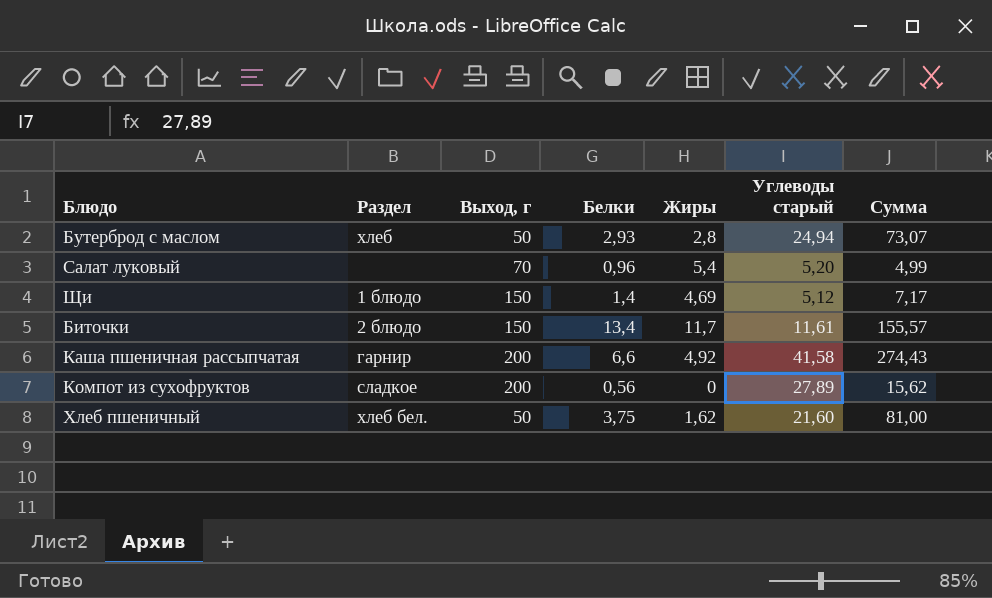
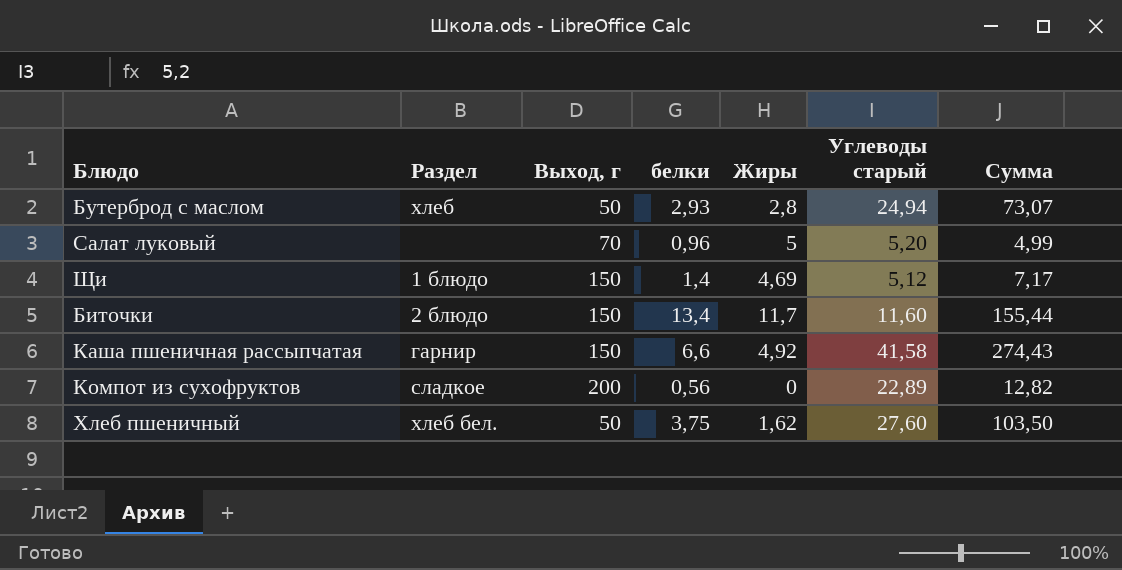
column name: Белки -> белки
Салат луковый | Жиры: 5,4 -> 5
Биточки | Углеводы старый: 11,61 -> 11,60
Биточки | Сумма: 155,57 -> 155,44
Каша пшеничная рассыпчатая | Выход, г: 200 -> 150
Компот из сухофруктов | Углеводы старый: 27,89 -> 22,89
Компот из сухофруктов | Сумма: 15,62 -> 12,82
Хлеб пшеничный | Углеводы старый: 21,60 -> 27,60
Хлеб пшеничный | Сумма: 81,00 -> 103,50

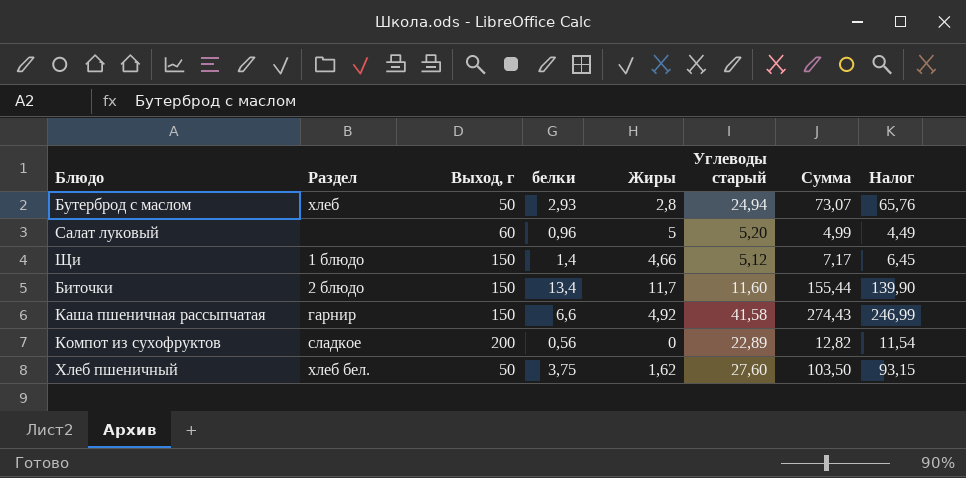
column Налог | formula: none -> [Сумма] * 0,9
Салат луковый | Выход, г: 70 -> 60
Щи | Жиры: 4,69 -> 4,66

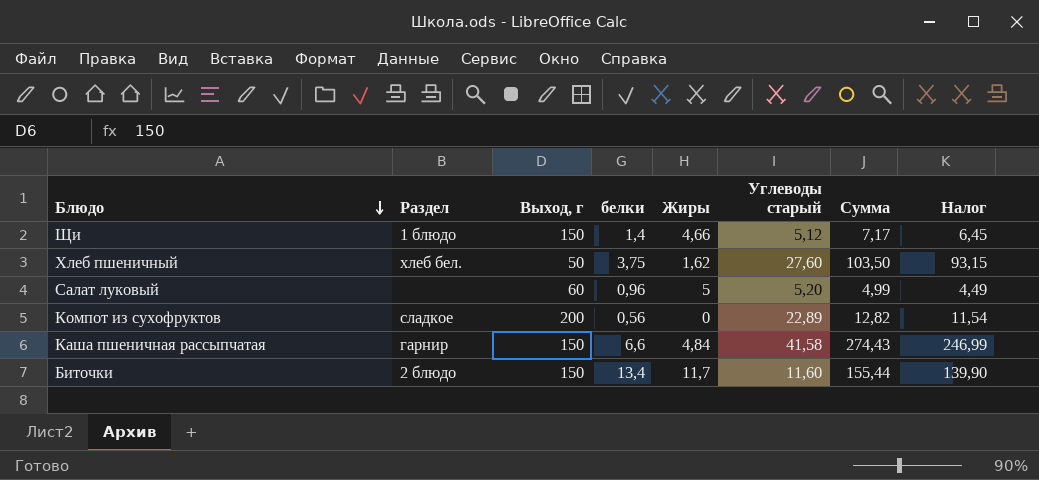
row order: none -> Блюдо descending
row Бутерброд с маслом: хлеб | 50 | 2,93 | 2,8 | 24,94 | 73,07 | 65,76 -> none
Каша пшеничная рассыпчатая | Жиры: 4,92 -> 4,84

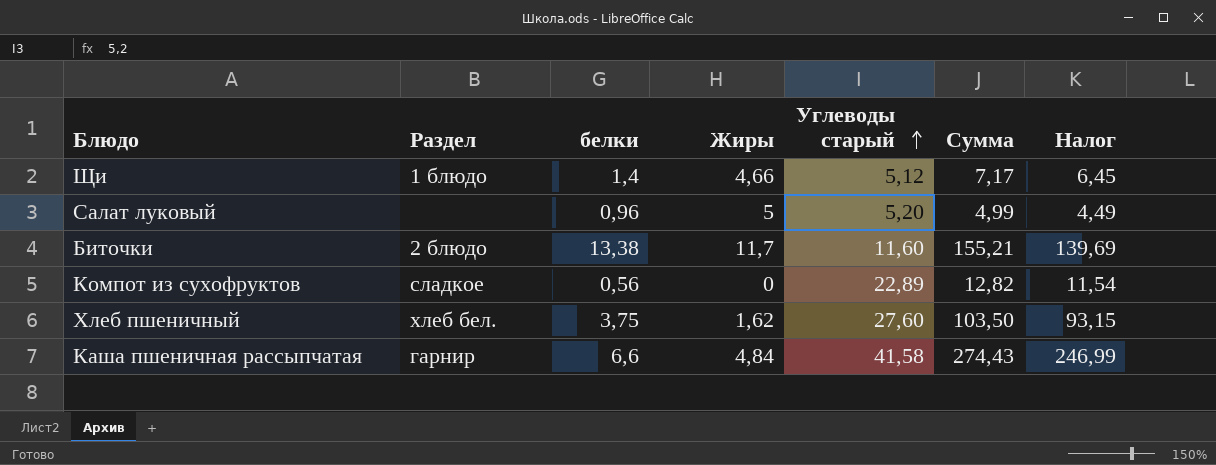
row order: Блюдо descending -> Углеводы старый ascending
column Выход, г | position: 3 -> none
Биточки | белки: 13,4 -> 13,38
Биточки | Сумма: 155,44 -> 155,21
Биточки | Налог: 139,90 -> 139,69

